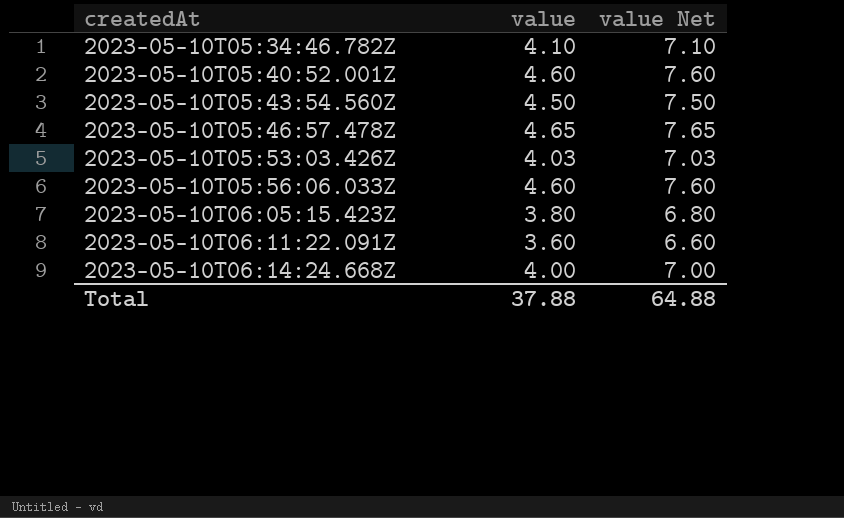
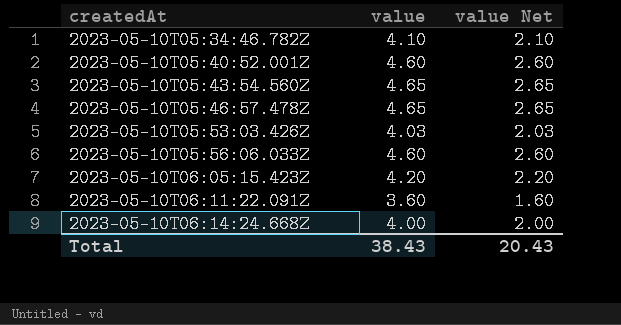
column value Net | formula: [value] + 3 -> [value] - 2
2023-05-10T05:43:54.560Z | value: 4.50 -> 4.65
2023-05-10T06:05:15.423Z | value: 3.80 -> 4.20
Total | value: 37.88 -> 38.43
Total | value Net: 64.88 -> 20.43

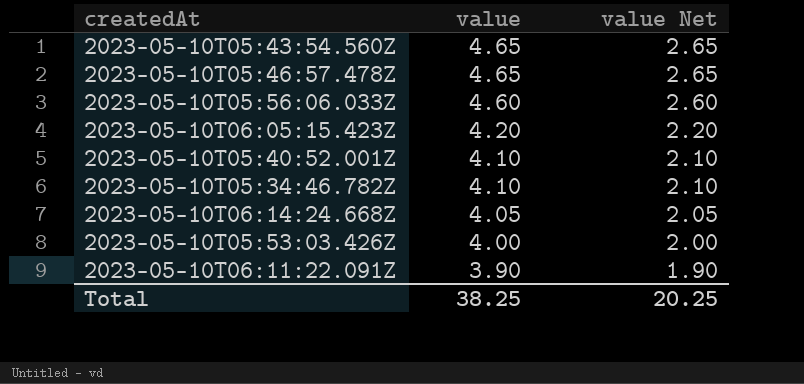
row order: createdAt ascending -> value descending
2023-05-10T05:40:52.001Z | value: 4.60 -> 4.10
2023-05-10T05:40:52.001Z | value Net: 2.60 -> 2.10
2023-05-10T06:14:24.668Z | value: 4.00 -> 4.05
2023-05-10T06:14:24.668Z | value Net: 2.00 -> 2.05
2023-05-10T05:53:03.426Z | value: 4.03 -> 4.00
2023-05-10T05:53:03.426Z | value Net: 2.03 -> 2.00
2023-05-10T06:11:22.091Z | value: 3.60 -> 3.90
2023-05-10T06:11:22.091Z | value Net: 1.60 -> 1.90
Total | value: 38.43 -> 38.25
Total | value Net: 20.43 -> 20.25

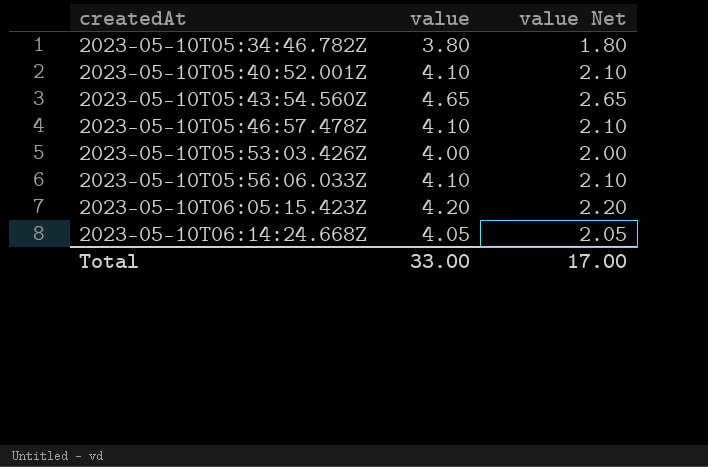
row order: value descending -> createdAt ascending
row 2023-05-10T06:11:22.091Z: 3.90 | 1.90 -> none
2023-05-10T05:34:46.782Z | value: 4.10 -> 3.80
2023-05-10T05:34:46.782Z | value Net: 2.10 -> 1.80
2023-05-10T05:46:57.478Z | value: 4.65 -> 4.10
2023-05-10T05:46:57.478Z | value Net: 2.65 -> 2.10
2023-05-10T05:56:06.033Z | value: 4.60 -> 4.10
2023-05-10T05:56:06.033Z | value Net: 2.60 -> 2.10
Total | value: 38.25 -> 33.00
Total | value Net: 20.25 -> 17.00

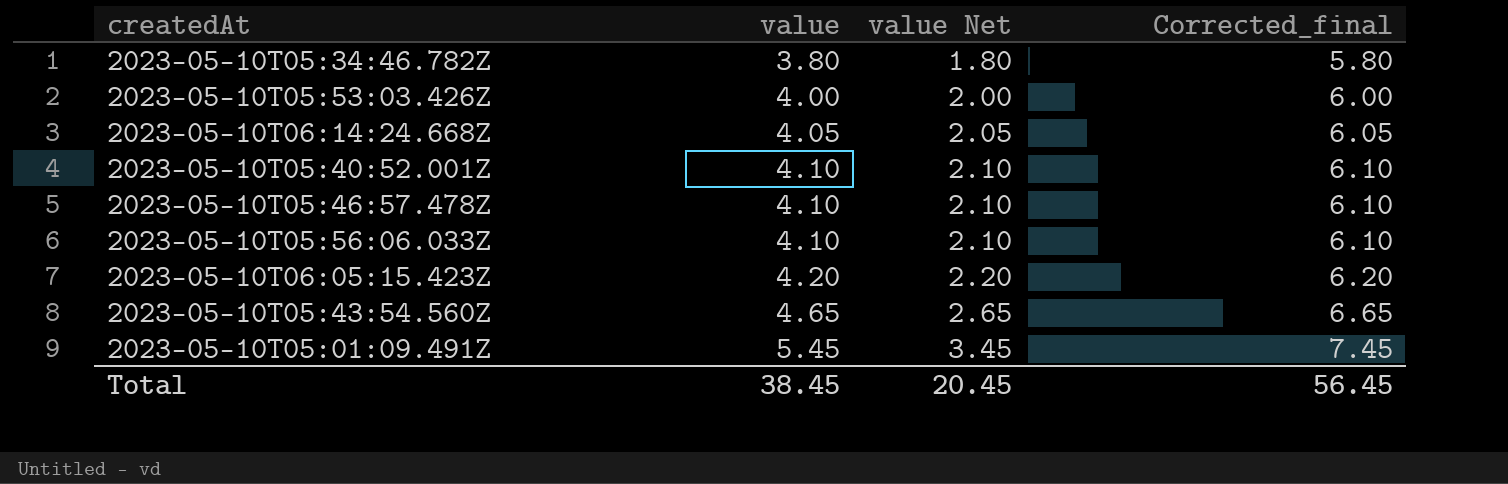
row order: createdAt ascending -> value ascending
column Corrected_final | formula: none -> [value] + 2
row 2023-05-10T05:01:09.491Z: none -> 5.45 | 3.45 | 7.45
Total | value: 33.00 -> 38.45
Total | value Net: 17.00 -> 20.45

